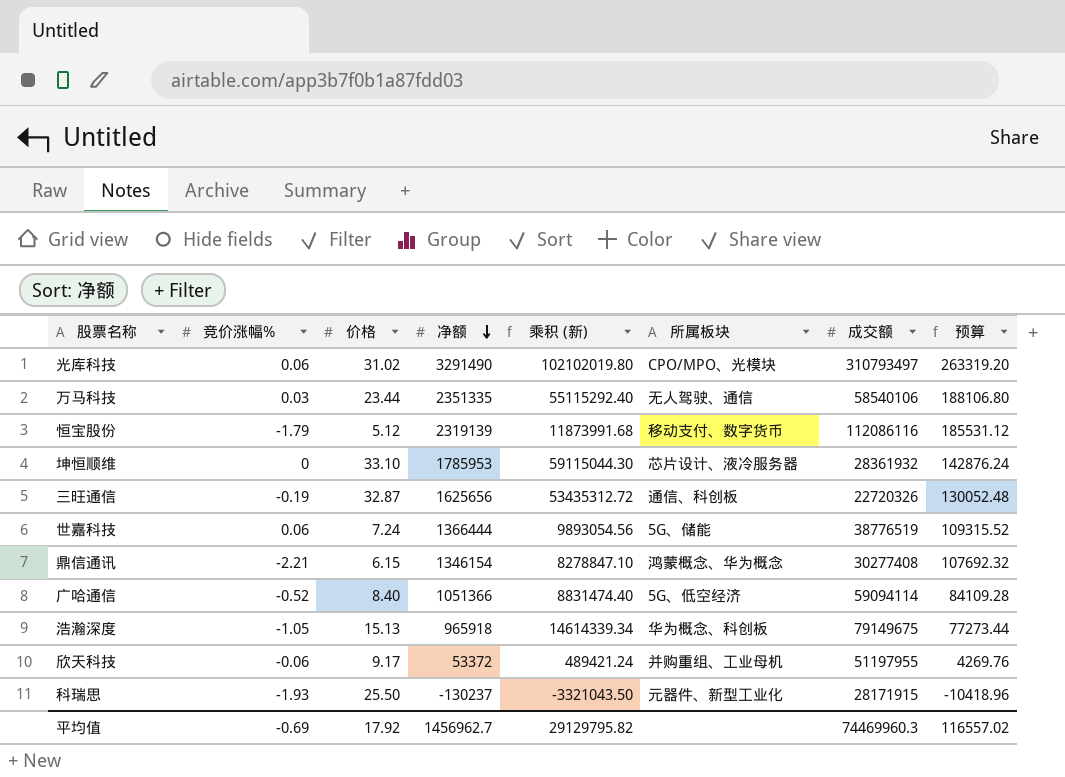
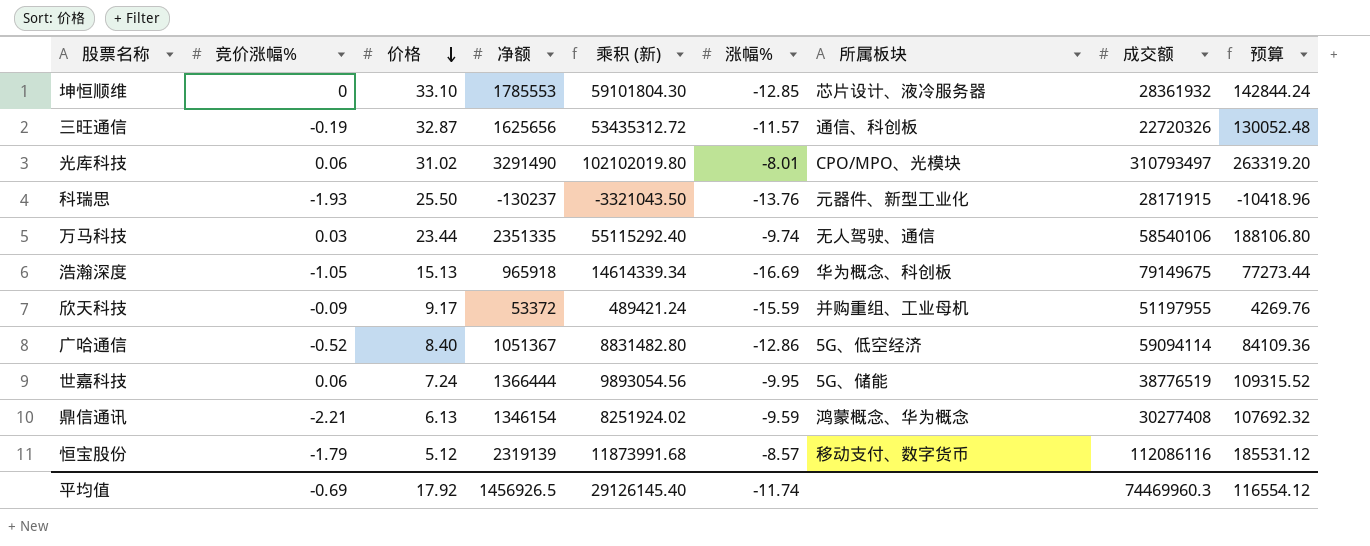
row order: 净额 descending -> 价格 descending
column 涨幅% | position: none -> 6
坤恒顺维 | 净额: 1785953 -> 1785553
坤恒顺维 | 乘积 (新): 59115044.30 -> 59101804.30
坤恒顺维 | 预算: 142876.24 -> 142844.24
欣天科技 | 竞价涨幅%: -0.06 -> -0.09
广哈通信 | 净额: 1051366 -> 1051367
广哈通信 | 乘积 (新): 8831474.40 -> 8831482.80
广哈通信 | 预算: 84109.28 -> 84109.36
鼎信通讯 | 价格: 6.15 -> 6.13
鼎信通讯 | 乘积 (新): 8278847.10 -> 8251924.02
平均值 | 净额: 1456962.7 -> 1456926.5
平均值 | 乘积 (新): 29129795.82 -> 29126145.40
平均值 | 预算: 116557.02 -> 116554.12

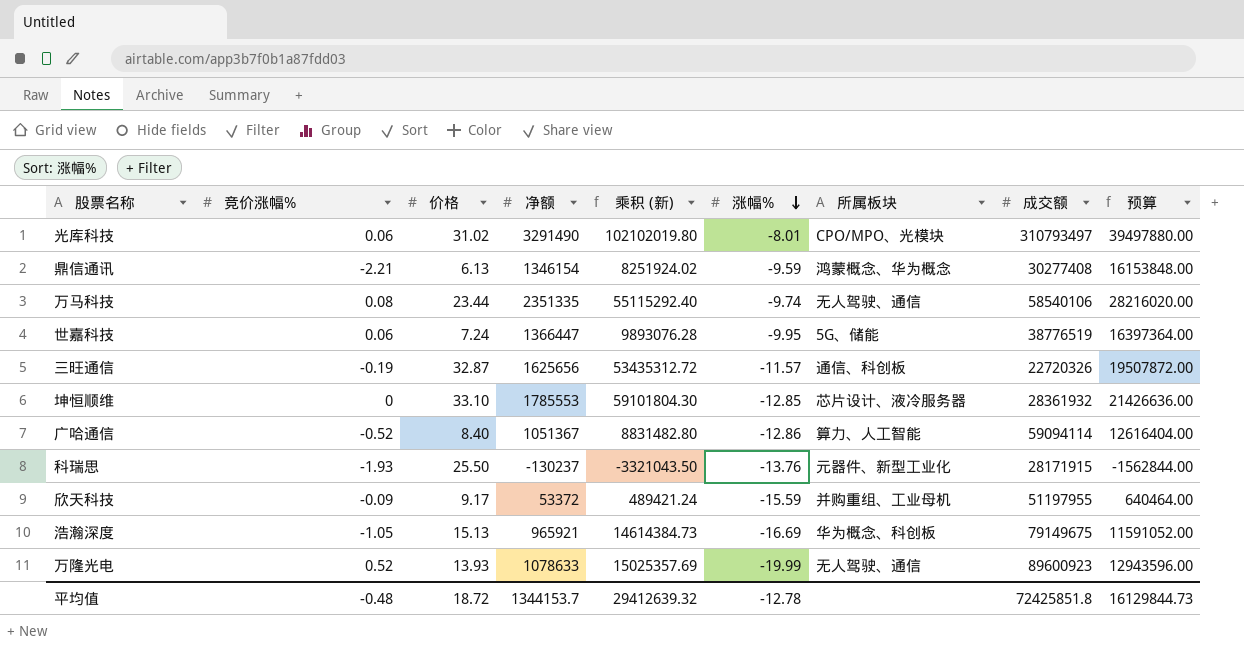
row order: 价格 descending -> 涨幅% descending
column 预算 | formula: [净额] * 0.08 -> [净额] * 12
row 恒宝股份: -1.79 | 5.12 | 2319139 | 11873991.68 | -8.57 | 移动支付、数字货币 | 112086116 | 185531.12 -> none
万马科技 | 竞价涨幅%: 0.03 -> 0.08
世嘉科技 | 净额: 1366444 -> 1366447
世嘉科技 | 乘积 (新): 9893054.56 -> 9893076.28
广哈通信 | 所属板块: 5G、低空经济 -> 算力、人工智能
浩瀚深度 | 净额: 965918 -> 965921
浩瀚深度 | 乘积 (新): 14614339.34 -> 14614384.73
row 万隆光电: none -> 0.52 | 13.93 | 1078633 | 15025357.69 | -19.99 | 无人驾驶、通信 | 89600923 | 12943596.00
平均值 | 竞价涨幅%: -0.69 -> -0.48
平均值 | 价格: 17.92 -> 18.72
平均值 | 净额: 1456926.5 -> 1344153.7
平均值 | 乘积 (新): 29126145.40 -> 29412639.32
平均值 | 涨幅%: -11.74 -> -12.78
平均值 | 成交额: 74469960.3 -> 72425851.8
平均值 | 预算: 116554.12 -> 16129844.73

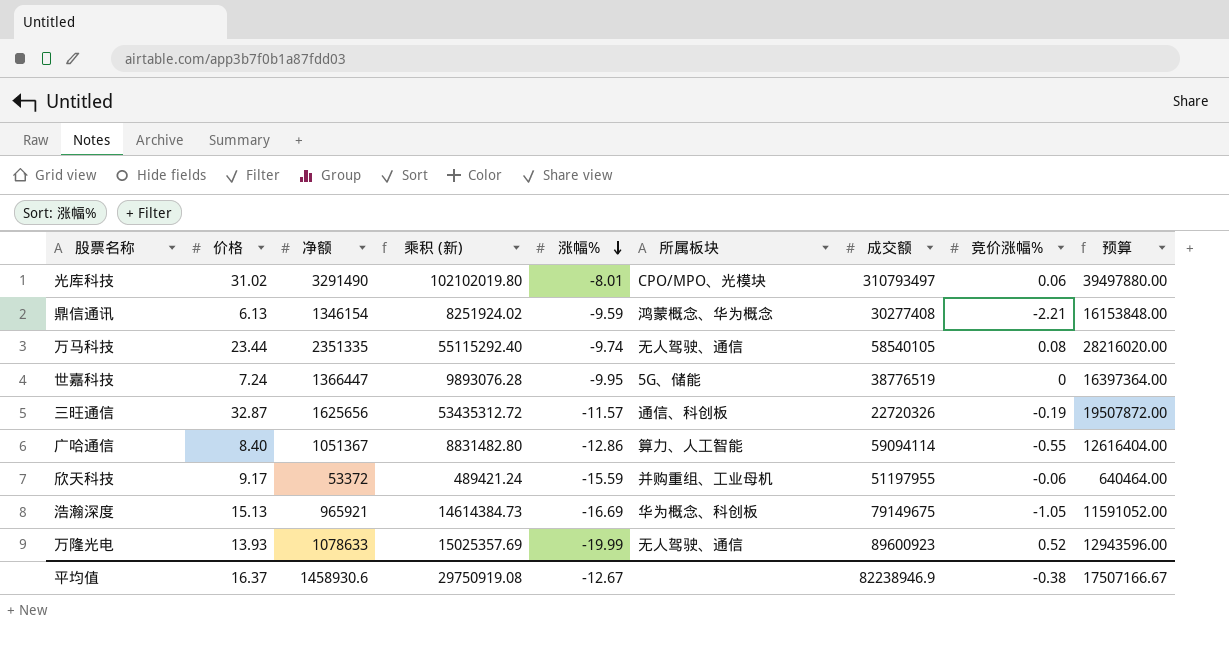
column 竞价涨幅% | position: 2 -> 8
row 坤恒顺维: 0 | 33.10 | 1785553 | 59101804.30 | -12.85 | 芯片设计、液冷服务器 | 28361932 | 21426636.00 -> none
row 科瑞思: -1.93 | 25.50 | -130237 | -3321043.50 | -13.76 | 元器件、新型工业化 | 28171915 | -1562844.00 -> none
万马科技 | 成交额: 58540106 -> 58540105
世嘉科技 | 竞价涨幅%: 0.06 -> 0
广哈通信 | 竞价涨幅%: -0.52 -> -0.55
欣天科技 | 竞价涨幅%: -0.09 -> -0.06
平均值 | 价格: 18.72 -> 16.37
平均值 | 净额: 1344153.7 -> 1458930.6
平均值 | 乘积 (新): 29412639.32 -> 29750919.08
平均值 | 涨幅%: -12.78 -> -12.67
平均值 | 成交额: 72425851.8 -> 82238946.9
平均值 | 竞价涨幅%: -0.48 -> -0.38
平均值 | 预算: 16129844.73 -> 17507166.67

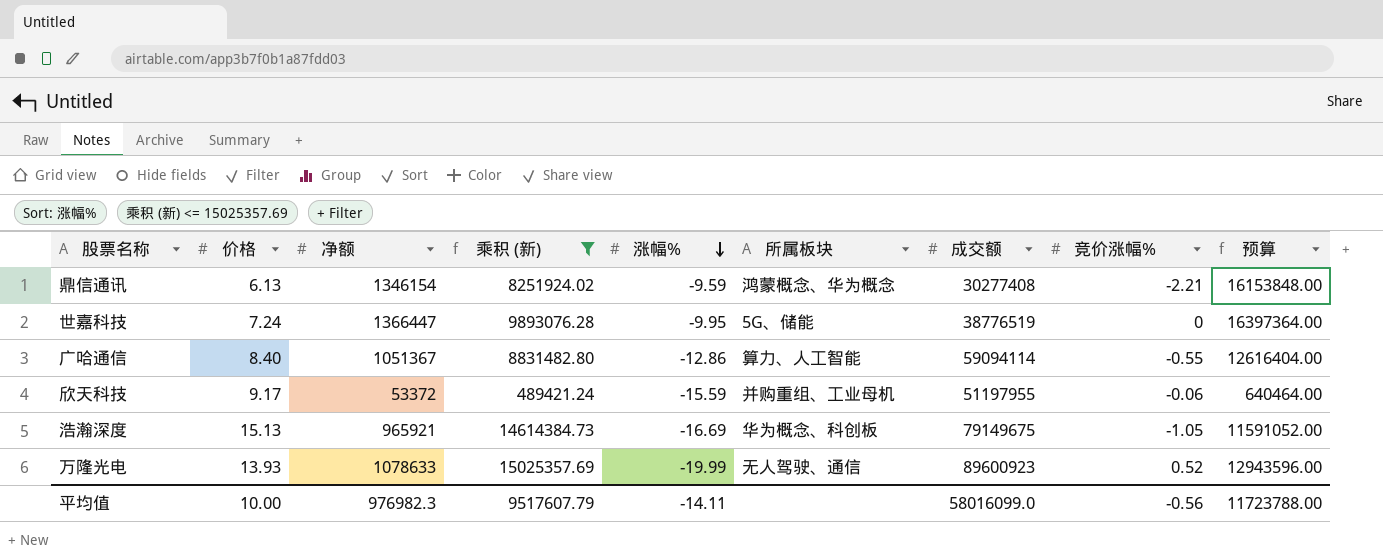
filter: none -> 乘积 (新) <= 15025357.69
平均值 | 价格: 16.37 -> 10.00
平均值 | 净额: 1458930.6 -> 976982.3
平均值 | 乘积 (新): 29750919.08 -> 9517607.79
平均值 | 涨幅%: -12.67 -> -14.11
平均值 | 成交额: 82238946.9 -> 58016099.0
平均值 | 竞价涨幅%: -0.38 -> -0.56
平均值 | 预算: 17507166.67 -> 11723788.00

